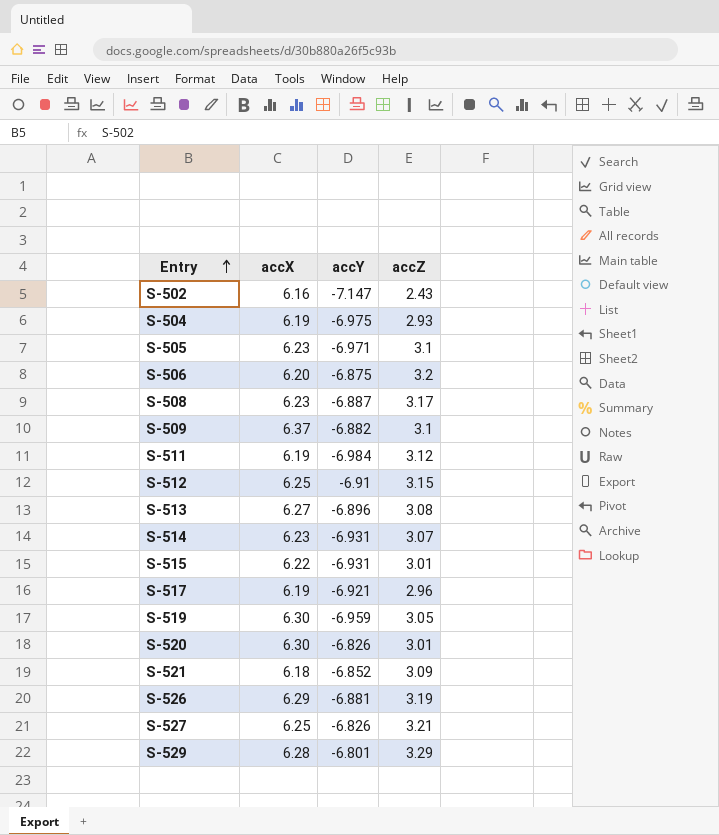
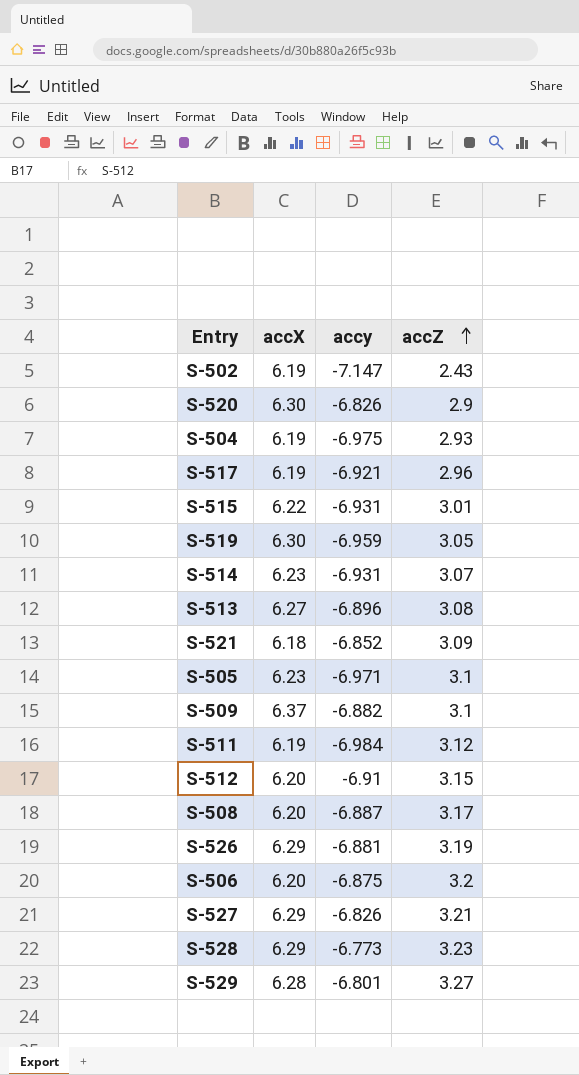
row order: Entry ascending -> accZ ascending
column name: accY -> accy
S-502 | accX: 6.16 -> 6.19
S-520 | accZ: 3.01 -> 2.9
S-512 | accX: 6.25 -> 6.20
S-508 | accX: 6.23 -> 6.20
S-527 | accX: 6.25 -> 6.29
row S-528: none -> 6.29 | -6.773 | 3.23
S-529 | accZ: 3.29 -> 3.27

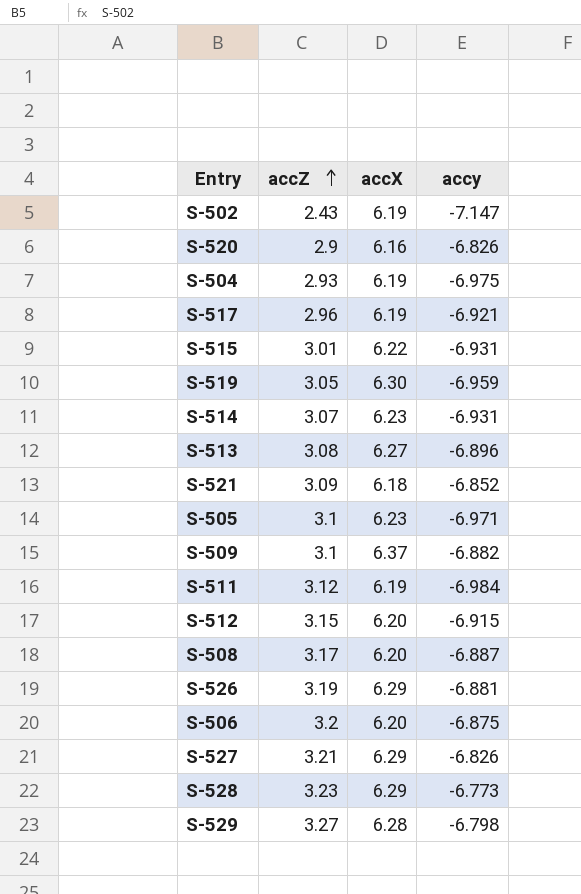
column accZ | position: 4 -> 2
S-520 | accX: 6.30 -> 6.16
S-512 | accy: -6.91 -> -6.915
S-529 | accy: -6.801 -> -6.798

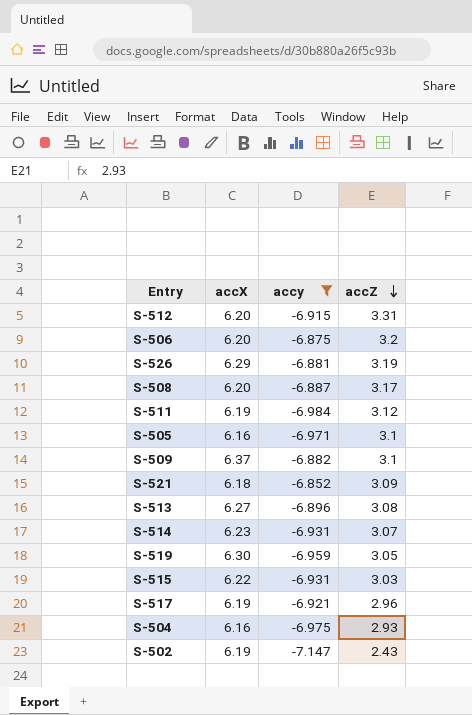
filter: none -> accy <= -6.852
row order: accZ ascending -> accZ descending
column accZ | position: 2 -> 4
S-512 | accZ: 3.15 -> 3.31
S-505 | accX: 6.23 -> 6.16
S-515 | accZ: 3.01 -> 3.03
S-504 | accX: 6.19 -> 6.16

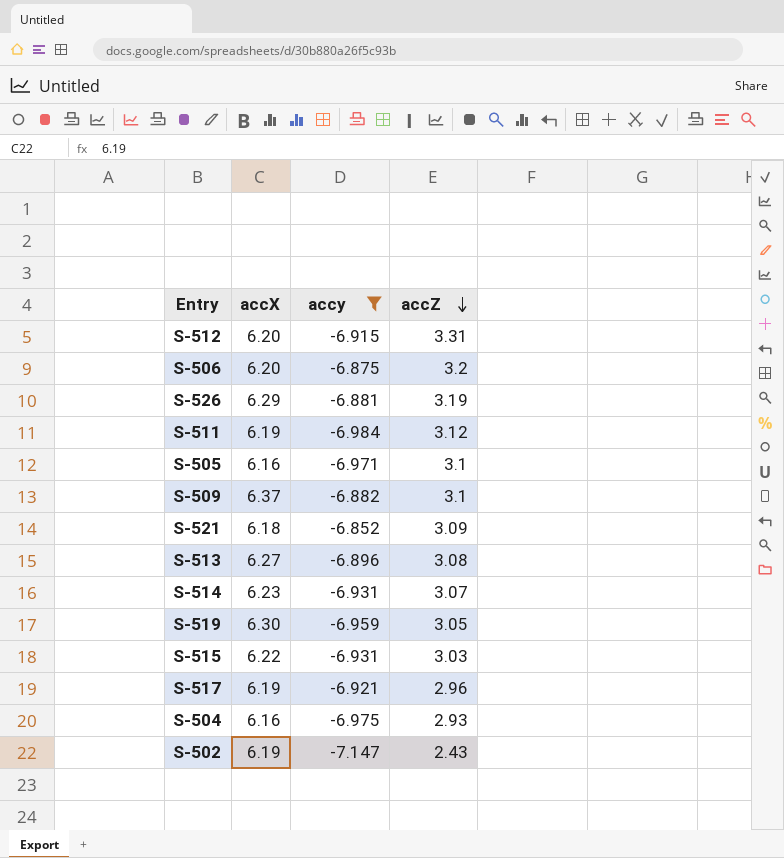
row S-508: 6.20 | -6.887 | 3.17 -> none

